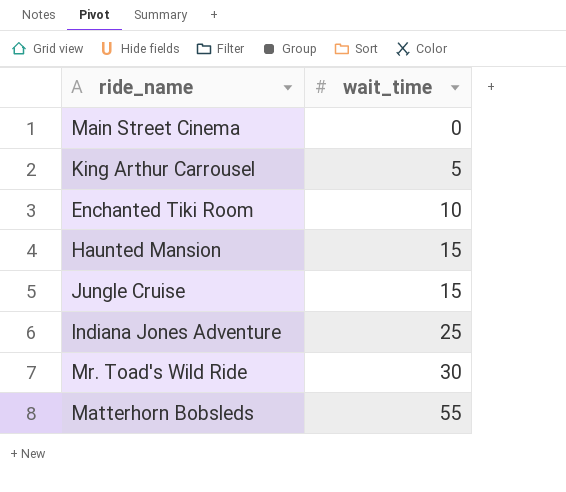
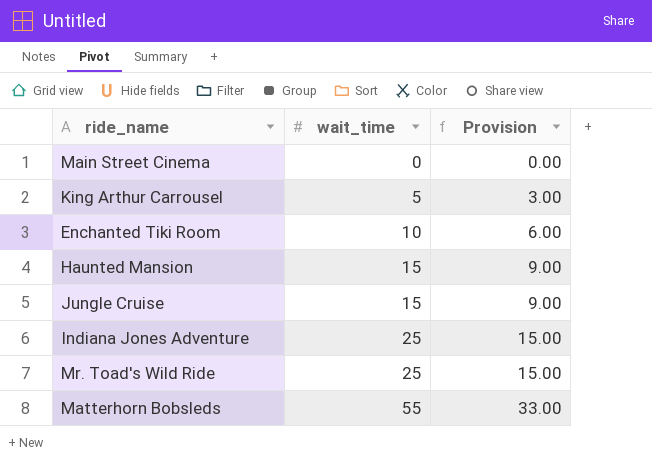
column Provision | formula: none -> [wait_time] * 0.6
Mr. Toad's Wild Ride | wait_time: 30 -> 25

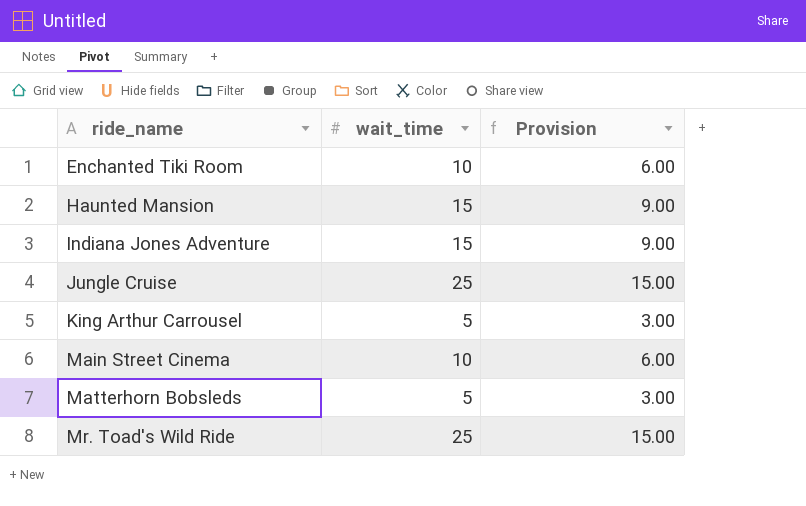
row order: wait_time ascending -> ride_name ascending
Indiana Jones Adventure | wait_time: 25 -> 15
Indiana Jones Adventure | Provision: 15.00 -> 9.00
Jungle Cruise | wait_time: 15 -> 25
Jungle Cruise | Provision: 9.00 -> 15.00
Main Street Cinema | wait_time: 0 -> 10
Main Street Cinema | Provision: 0.00 -> 6.00
Matterhorn Bobsleds | wait_time: 55 -> 5
Matterhorn Bobsleds | Provision: 33.00 -> 3.00

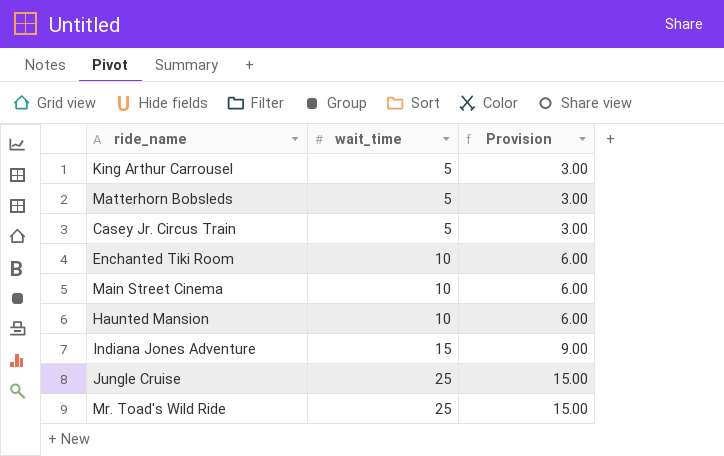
row order: ride_name ascending -> wait_time ascending
row Casey Jr. Circus Train: none -> 5 | 3.00
Haunted Mansion | wait_time: 15 -> 10
Haunted Mansion | Provision: 9.00 -> 6.00

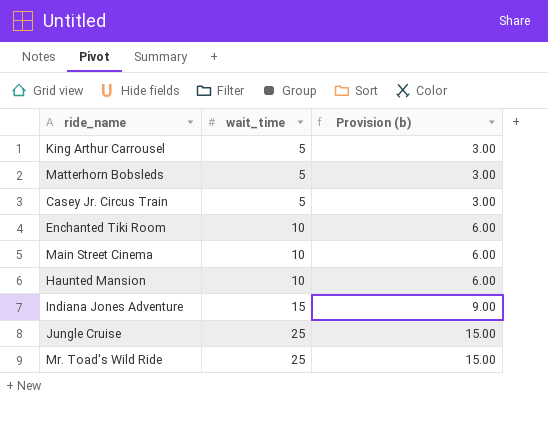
column name: Provision -> Provision (b)

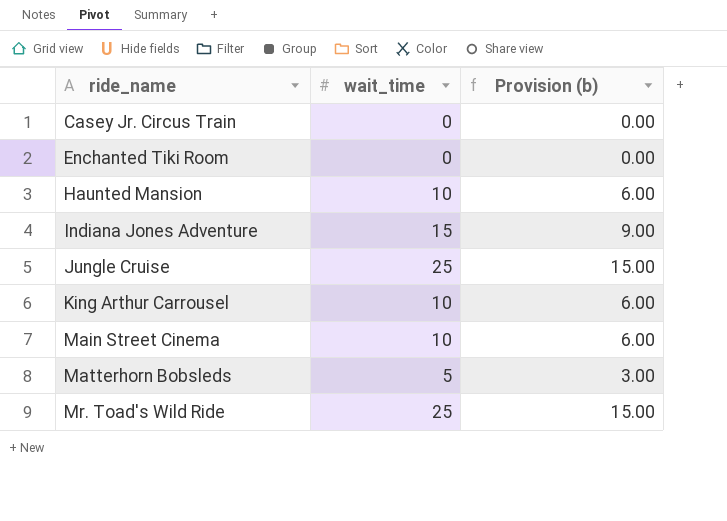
row order: wait_time ascending -> ride_name ascending
Casey Jr. Circus Train | wait_time: 5 -> 0
Casey Jr. Circus Train | Provision (b): 3.00 -> 0.00
Enchanted Tiki Room | wait_time: 10 -> 0
Enchanted Tiki Room | Provision (b): 6.00 -> 0.00
King Arthur Carrousel | wait_time: 5 -> 10
King Arthur Carrousel | Provision (b): 3.00 -> 6.00

